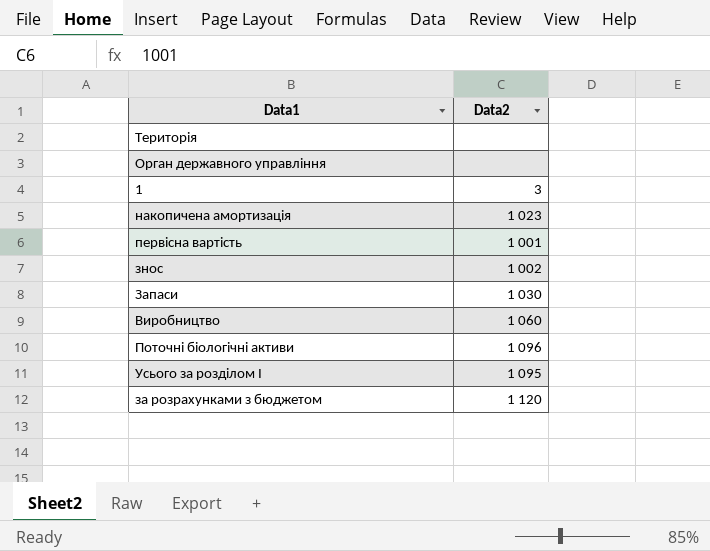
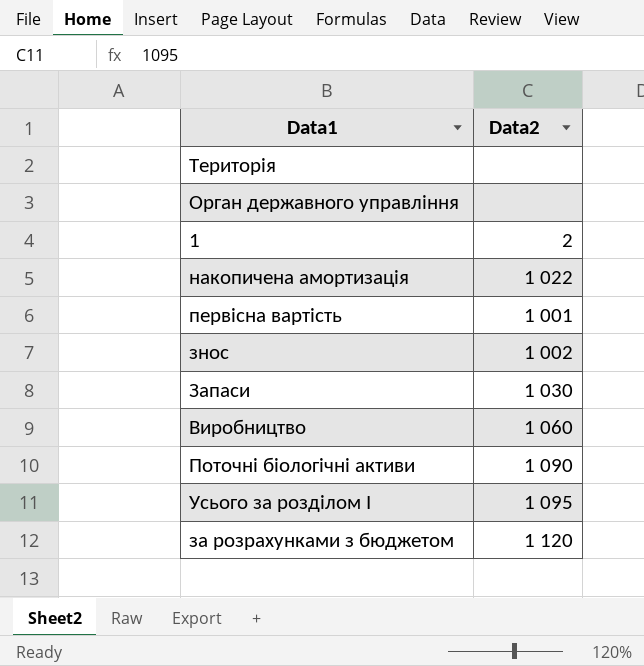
1 | Data2: 3 -> 2
накопичена амортизація | Data2: 1 023 -> 1 022
Поточні біологічні активи | Data2: 1 096 -> 1 090

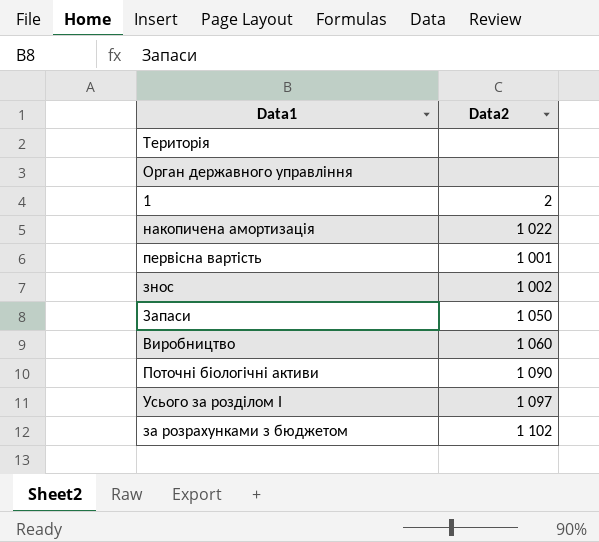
Запаси | Data2: 1 030 -> 1 050
Усього за розділом І | Data2: 1 095 -> 1 097
за розрахунками з бюджетом | Data2: 1 120 -> 1 102

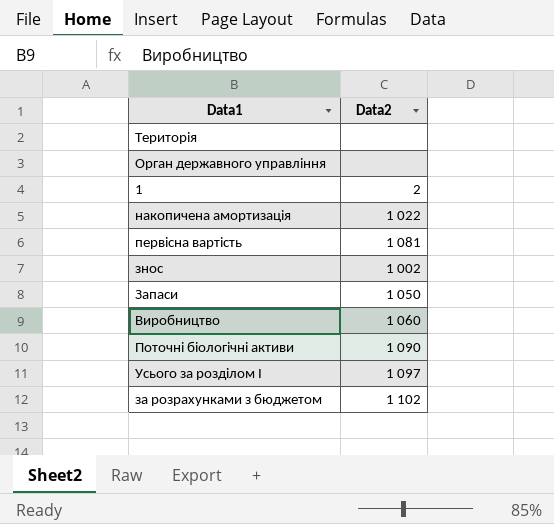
первісна вартість | Data2: 1 001 -> 1 081

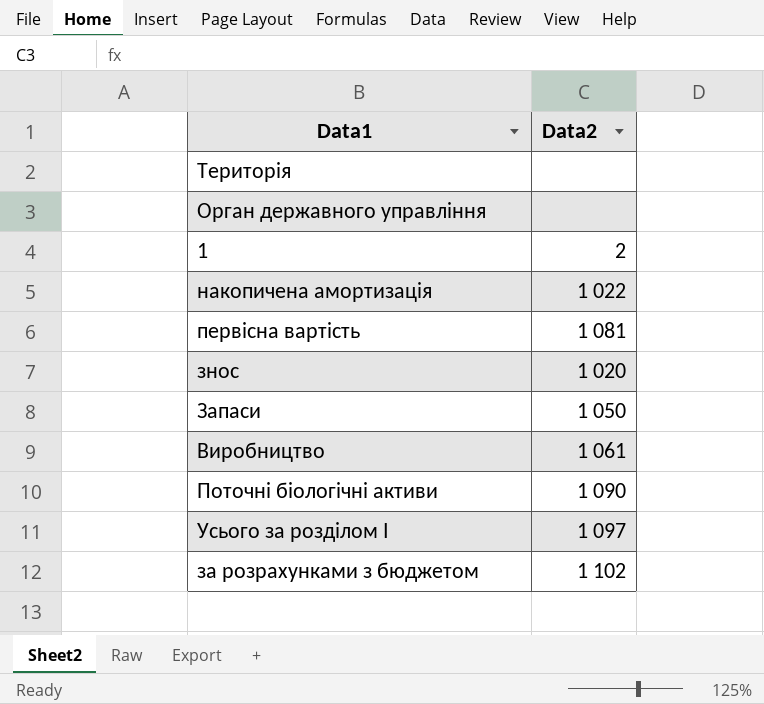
знос | Data2: 1 002 -> 1 020
Виробництво | Data2: 1 060 -> 1 061

